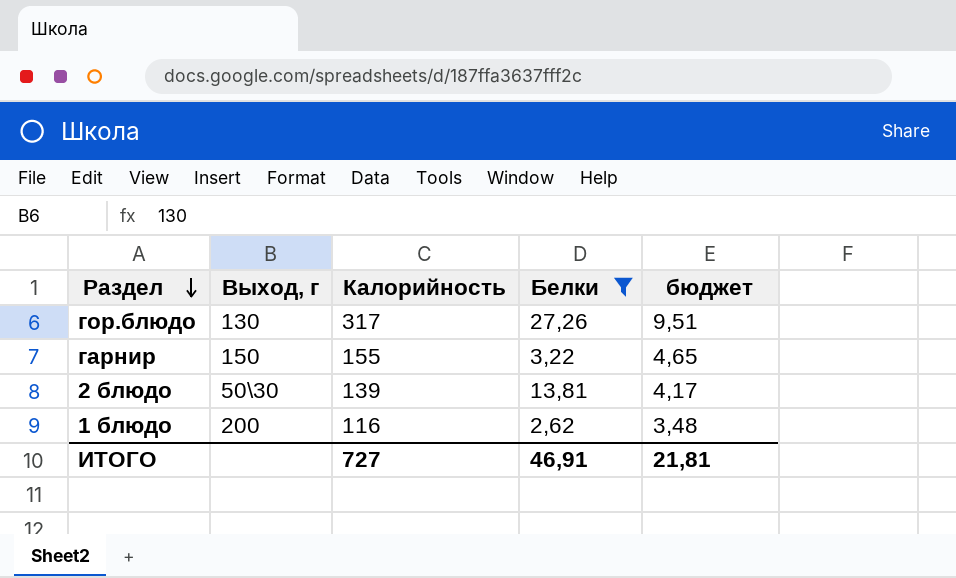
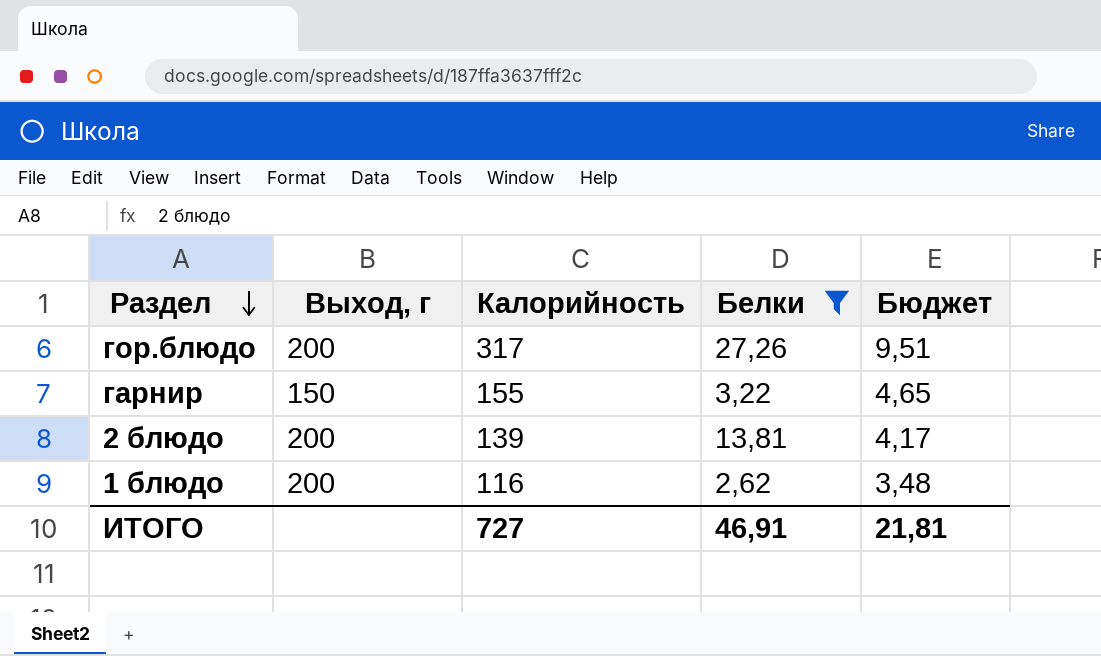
column name: бюджет -> Бюджет
гор.блюдо | Выход, г: 130 -> 200
2 блюдо | Выход, г: 50\30 -> 200

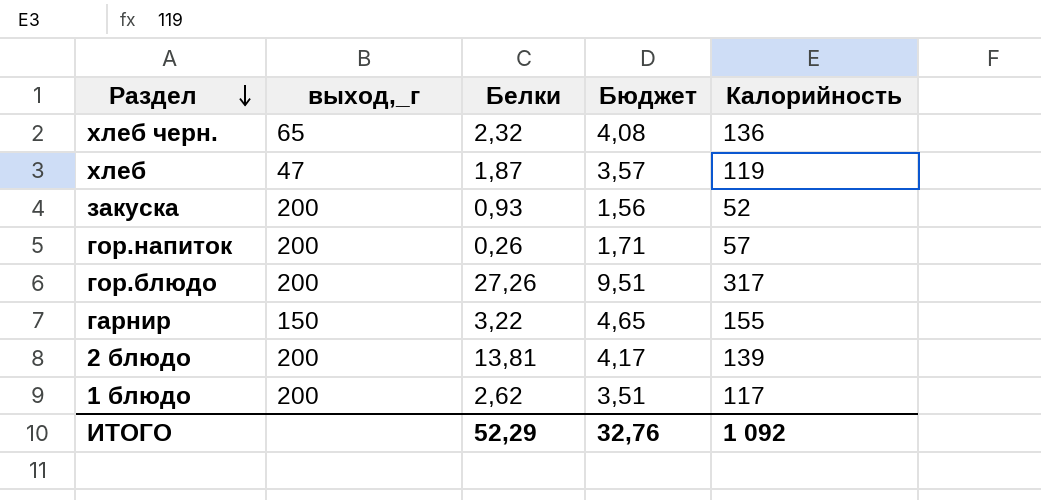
filter: Белки >= 2,62 -> none
column name: Выход, г -> выход,_г
column Калорийность | position: 3 -> 5
1 блюдо | Бюджет: 3,48 -> 3,51
1 блюдо | Калорийность: 116 -> 117
ИТОГО | Белки: 46,91 -> 52,29
ИТОГО | Бюджет: 21,81 -> 32,76
ИТОГО | Калорийность: 727 -> 1 092

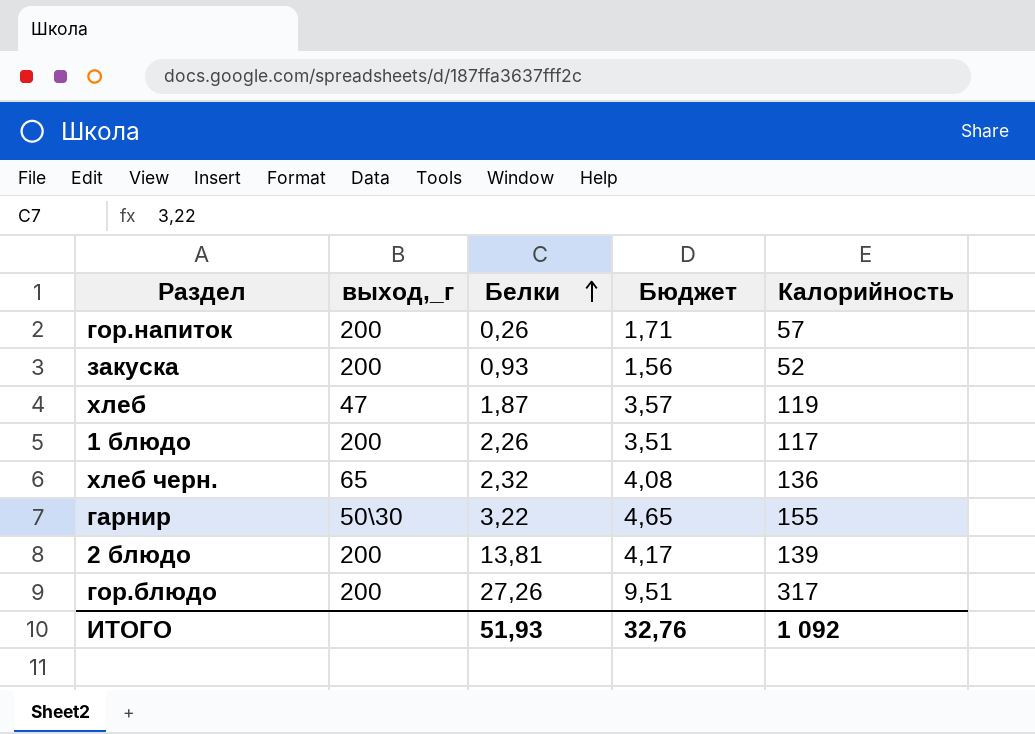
row order: Раздел descending -> Белки ascending
1 блюдо | Белки: 2,62 -> 2,26
гарнир | выход,_г: 150 -> 50\30
ИТОГО | Белки: 52,29 -> 51,93

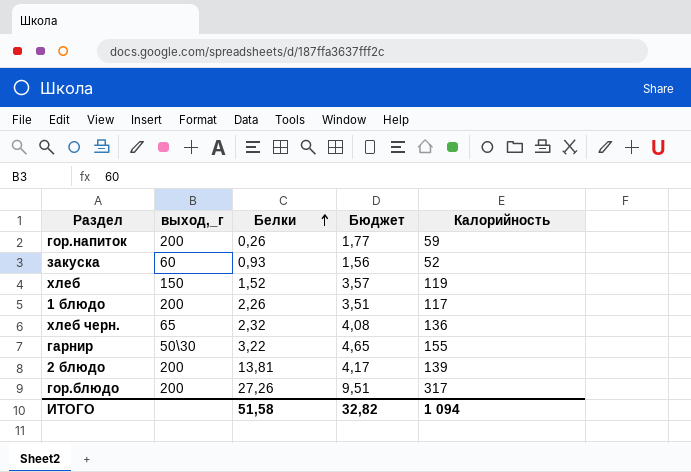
гор.напиток | Бюджет: 1,71 -> 1,77
гор.напиток | Калорийность: 57 -> 59
закуска | выход,_г: 200 -> 60
хлеб | выход,_г: 47 -> 150
хлеб | Белки: 1,87 -> 1,52
ИТОГО | Белки: 51,93 -> 51,58
ИТОГО | Бюджет: 32,76 -> 32,82
ИТОГО | Калорийность: 1 092 -> 1 094

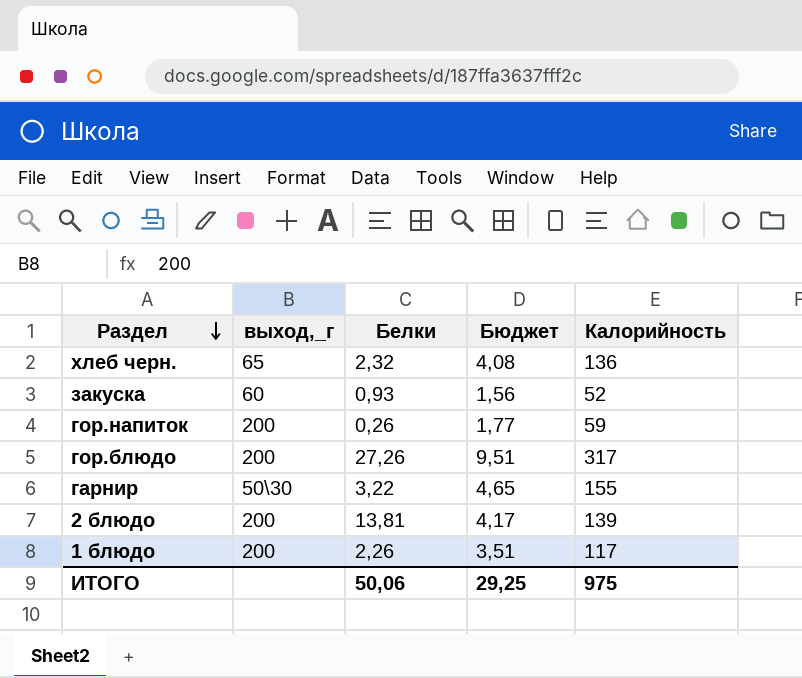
row order: Белки ascending -> Раздел descending
row хлеб: 150 | 1,52 | 3,57 | 119 -> none
ИТОГО | Белки: 51,58 -> 50,06
ИТОГО | Бюджет: 32,82 -> 29,25
ИТОГО | Калорийность: 1 094 -> 975

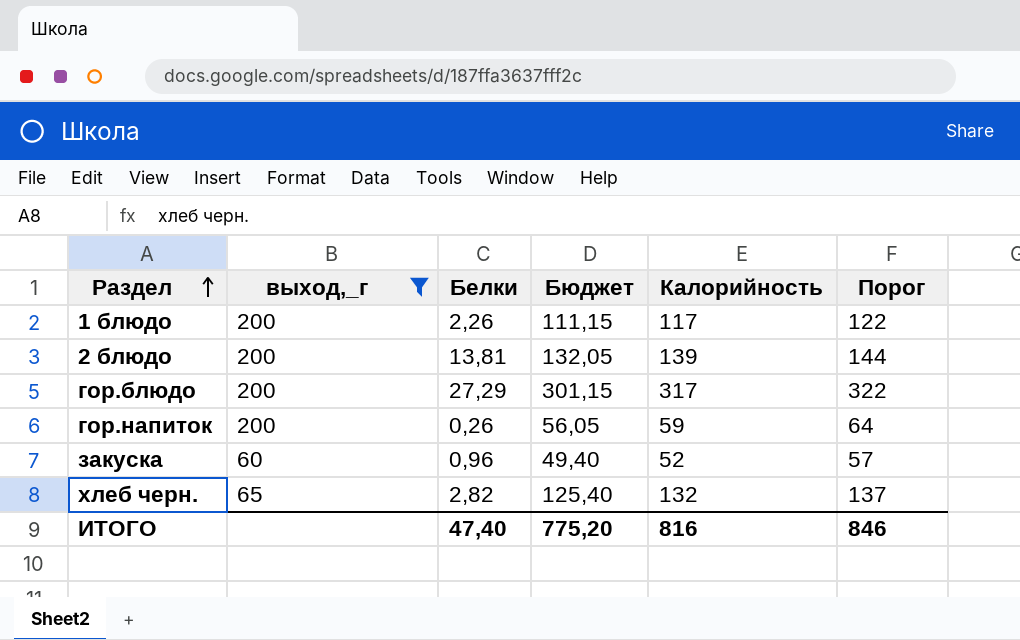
filter: none -> выход,_г != 50\30
row order: Раздел descending -> Раздел ascending
column Бюджет | formula: [Калорийность] * 0,03 -> [Калорийность] * 0,95
column Порог | formula: none -> [Калорийность] + 5
гор.блюдо | Белки: 27,26 -> 27,29
закуска | Белки: 0,93 -> 0,96
хлеб черн. | Белки: 2,32 -> 2,82
хлеб черн. | Калорийность: 136 -> 132
ИТОГО | Белки: 50,06 -> 47,40
ИТОГО | Бюджет: 29,25 -> 775,20
ИТОГО | Калорийность: 975 -> 816

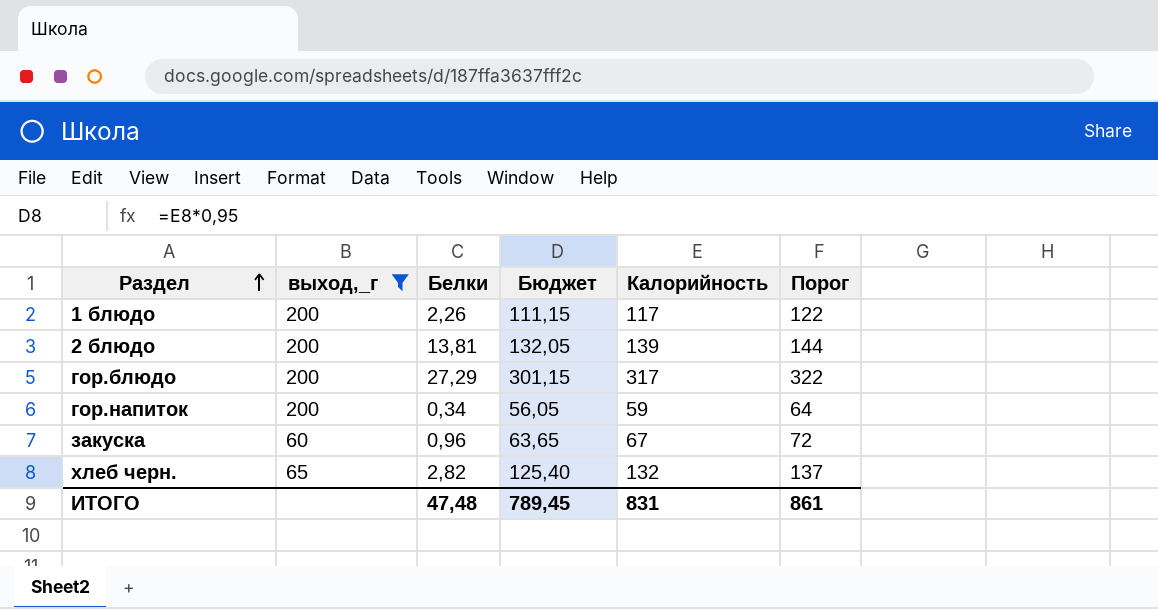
гор.напиток | Белки: 0,26 -> 0,34
закуска | Бюджет: 49,40 -> 63,65
закуска | Калорийность: 52 -> 67
закуска | Порог: 57 -> 72
ИТОГО | Белки: 47,40 -> 47,48
ИТОГО | Бюджет: 775,20 -> 789,45
ИТОГО | Калорийность: 816 -> 831
ИТОГО | Порог: 846 -> 861

